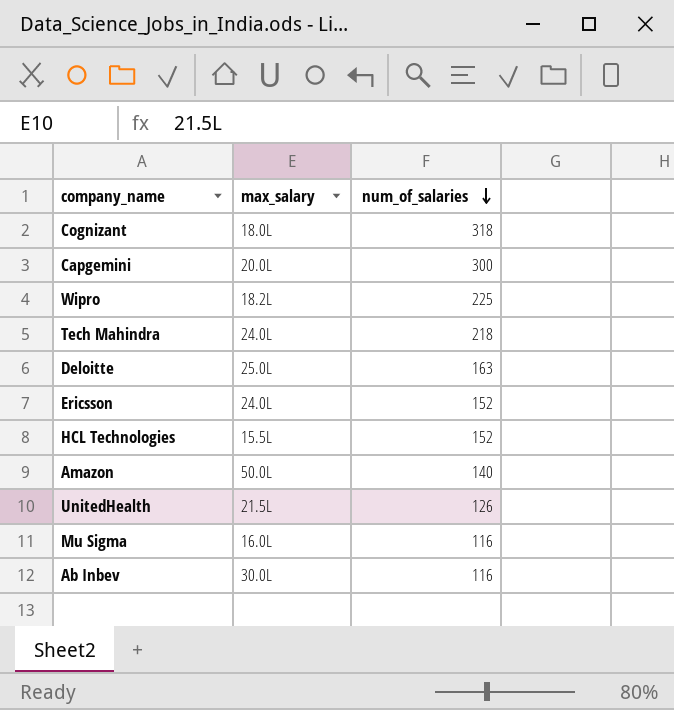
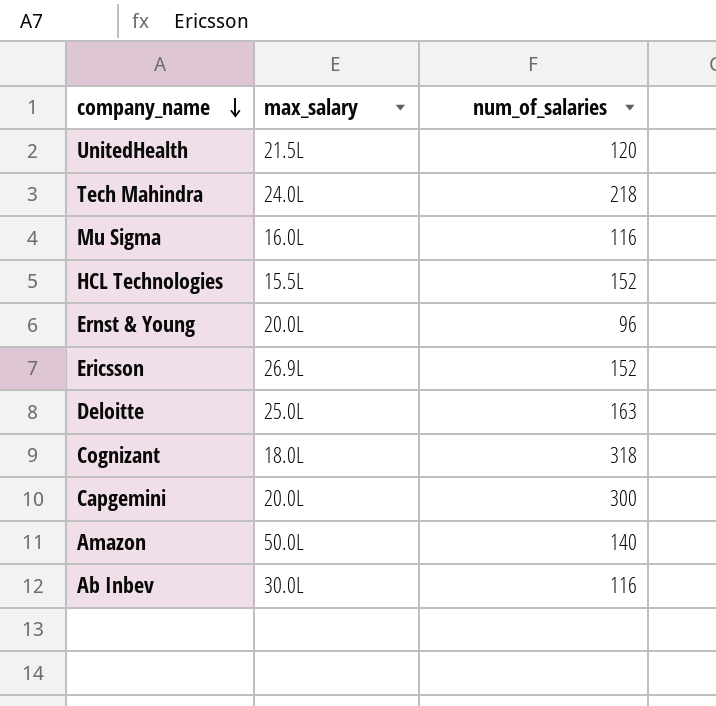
row order: num_of_salaries descending -> company_name descending
row Wipro: 18.2L | 225 -> none
UnitedHealth | num_of_salaries: 126 -> 120
row Ernst & Young: none -> 20.0L | 96
Ericsson | max_salary: 24.0L -> 26.9L

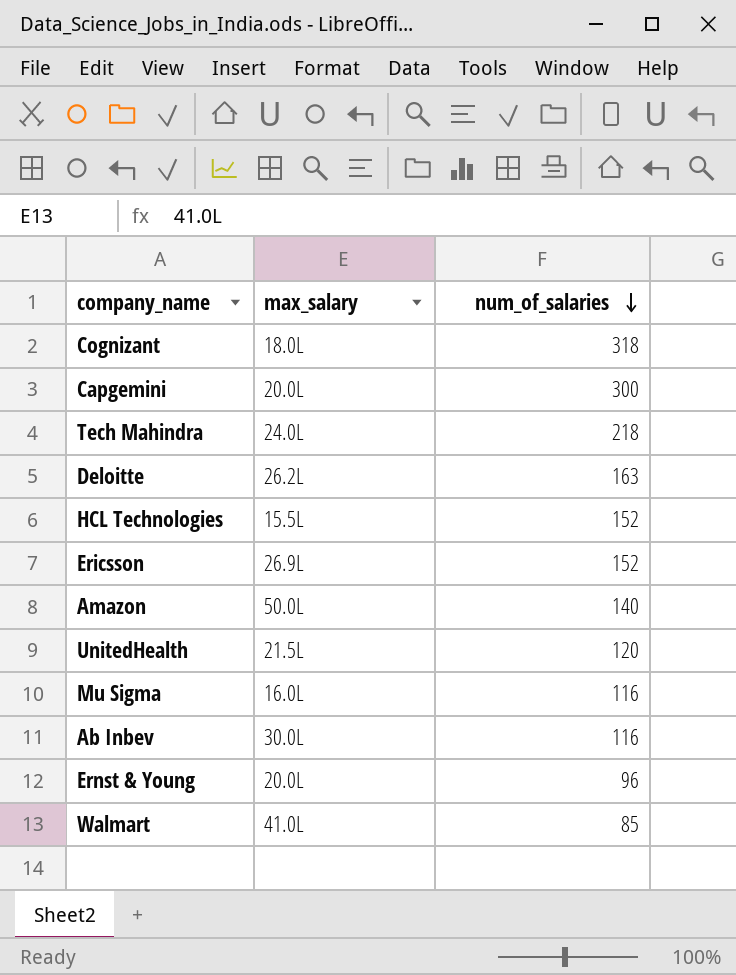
row order: company_name descending -> num_of_salaries descending
Deloitte | max_salary: 25.0L -> 26.2L
row Walmart: none -> 41.0L | 85

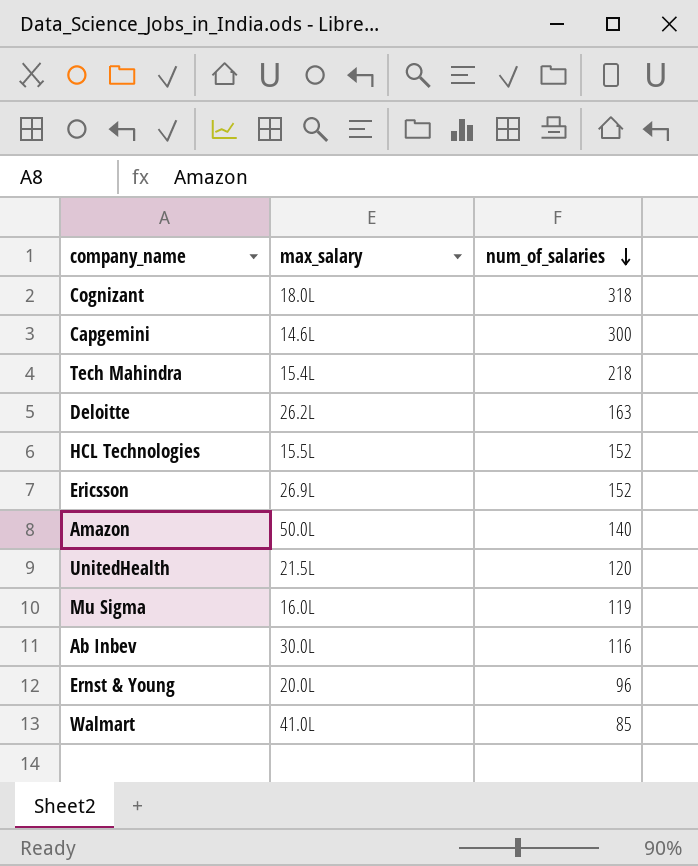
Capgemini | max_salary: 20.0L -> 14.6L
Tech Mahindra | max_salary: 24.0L -> 15.4L
Mu Sigma | num_of_salaries: 116 -> 119

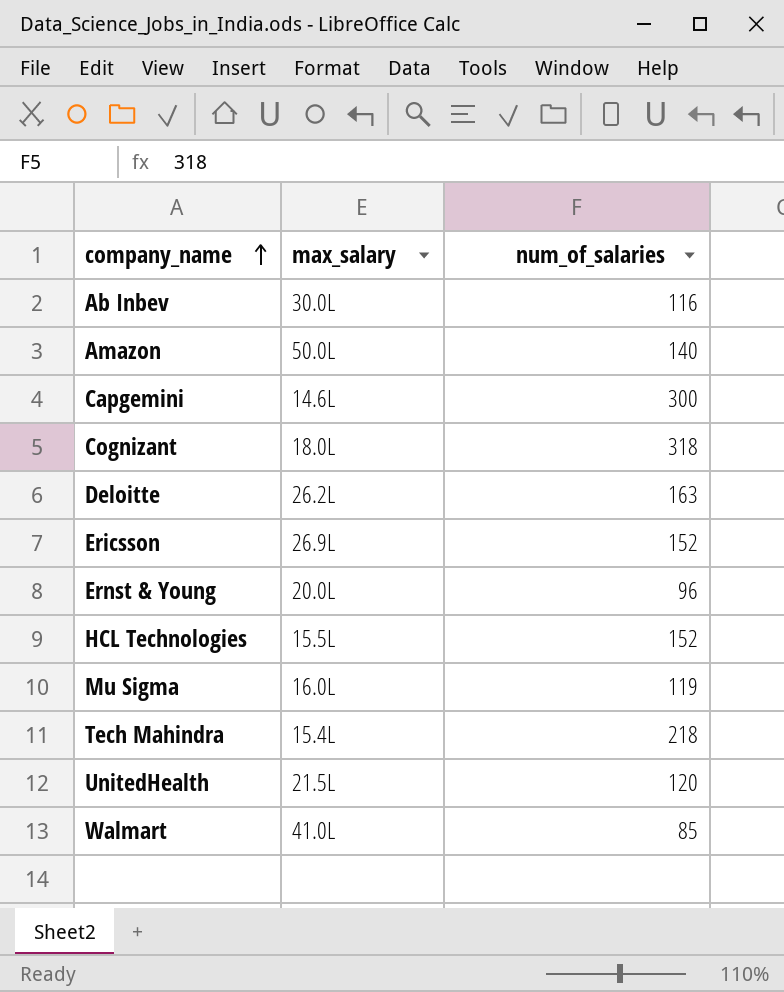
row order: num_of_salaries descending -> company_name ascending

